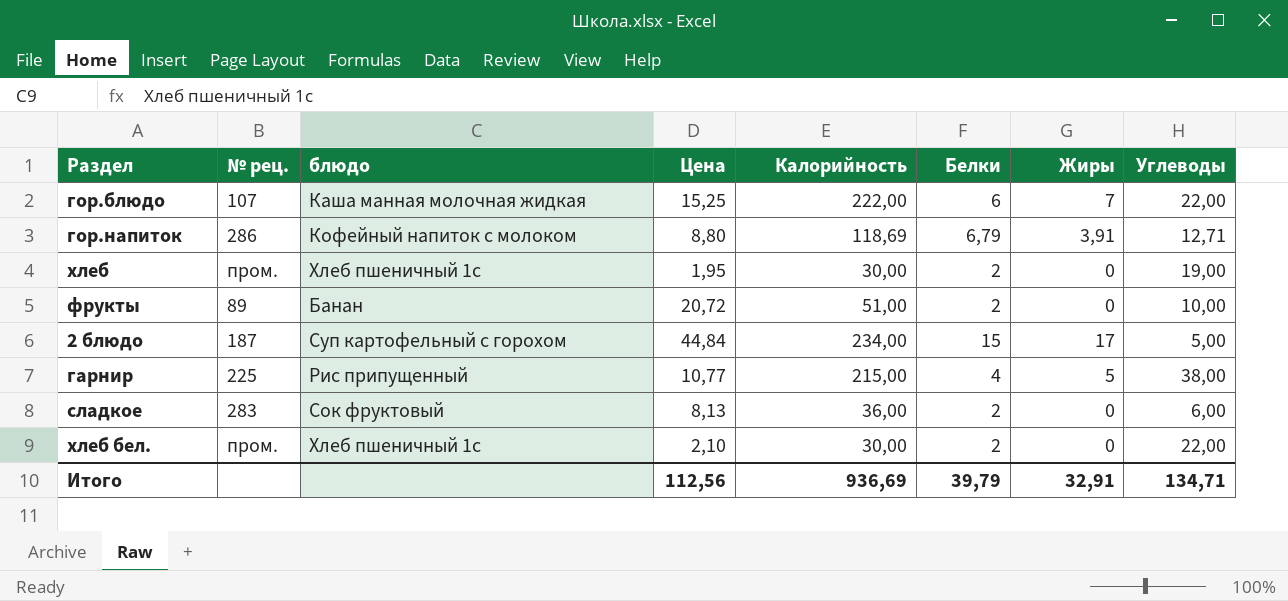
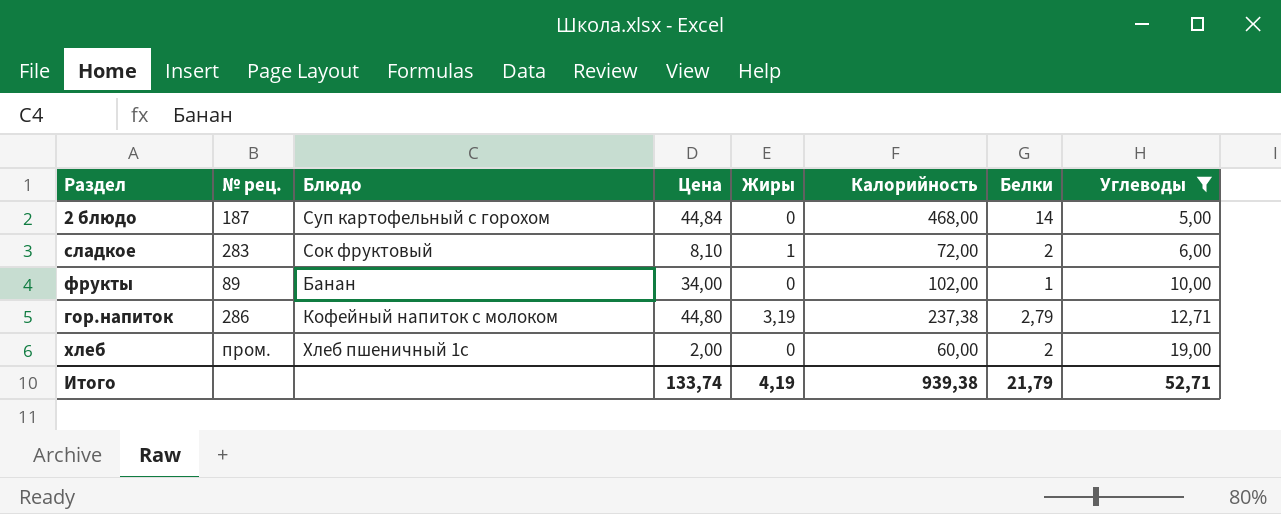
filter: none -> Углеводы <= 19,00
row order: none -> Углеводы ascending
column name: блюдо -> Блюдо
column Жиры | position: 7 -> 5
2 блюдо | Жиры: 17 -> 0
2 блюдо | Калорийность: 234,00 -> 468,00
2 блюдо | Белки: 15 -> 14
сладкое | Цена: 8,13 -> 8,10
сладкое | Жиры: 0 -> 1
сладкое | Калорийность: 36,00 -> 72,00
фрукты | Цена: 20,72 -> 34,00
фрукты | Калорийность: 51,00 -> 102,00
фрукты | Белки: 2 -> 1
гор.напиток | Цена: 8,80 -> 44,80
гор.напиток | Жиры: 3,91 -> 3,19
гор.напиток | Калорийность: 118,69 -> 237,38
гор.напиток | Белки: 6,79 -> 2,79
хлеб | Цена: 1,95 -> 2,00
хлеб | Калорийность: 30,00 -> 60,00
Итого | Цена: 112,56 -> 133,74
Итого | Жиры: 32,91 -> 4,19
Итого | Калорийность: 936,69 -> 939,38
Итого | Белки: 39,79 -> 21,79
Итого | Углеводы: 134,71 -> 52,71

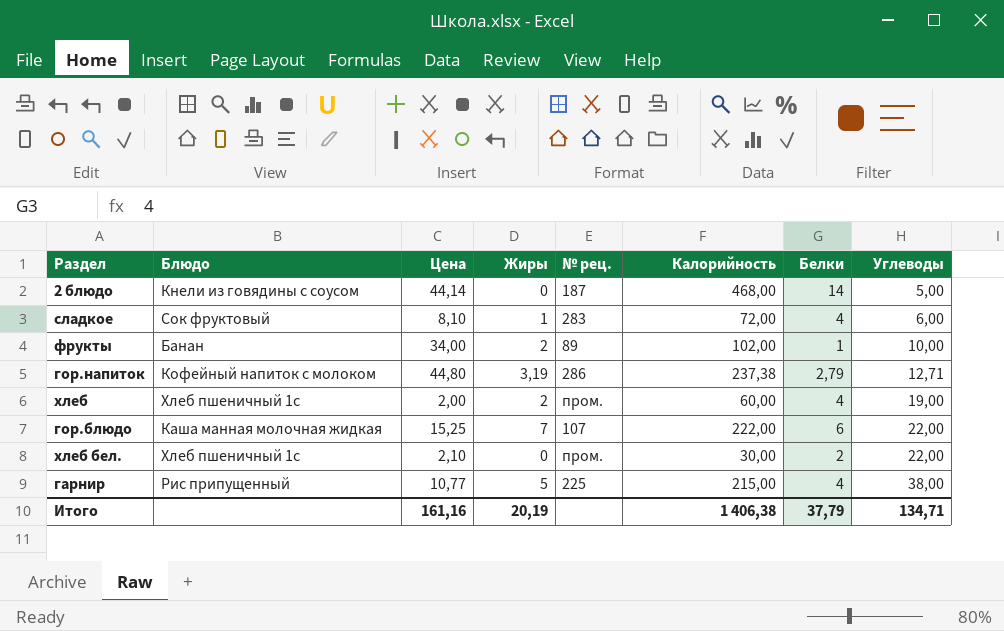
filter: Углеводы <= 19,00 -> none
column № рец. | position: 2 -> 5
2 блюдо | Блюдо: Суп картофельный с горохом -> Кнели из говядины с соусом
2 блюдо | Цена: 44,84 -> 44,14
сладкое | Белки: 2 -> 4
фрукты | Жиры: 0 -> 2
хлеб | Жиры: 0 -> 2
хлеб | Белки: 2 -> 4
Итого | Цена: 133,74 -> 161,16
Итого | Жиры: 4,19 -> 20,19
Итого | Калорийность: 939,38 -> 1 406,38
Итого | Белки: 21,79 -> 37,79
Итого | Углеводы: 52,71 -> 134,71

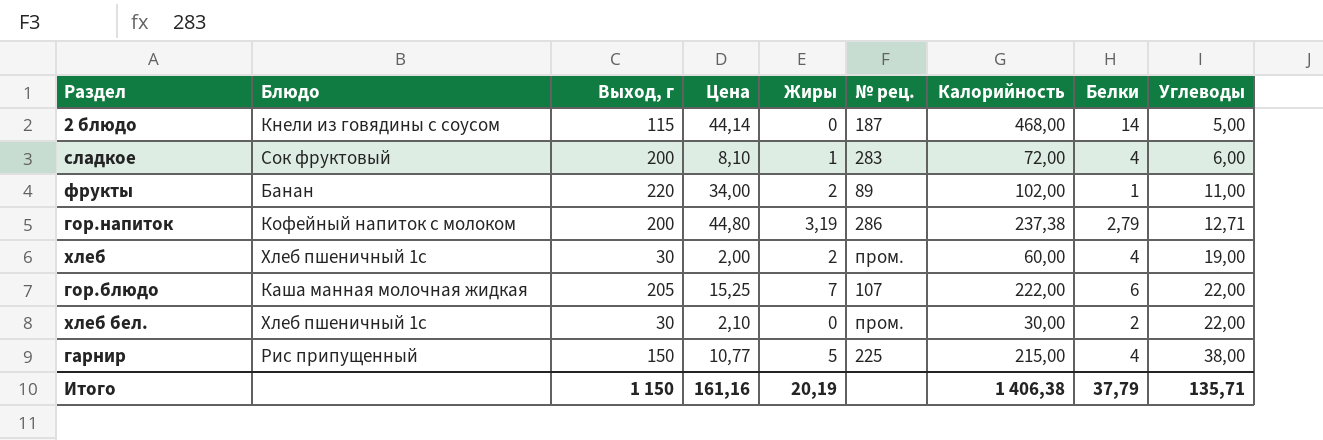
column Выход, г | position: none -> 3
фрукты | Углеводы: 10,00 -> 11,00
Итого | Углеводы: 134,71 -> 135,71

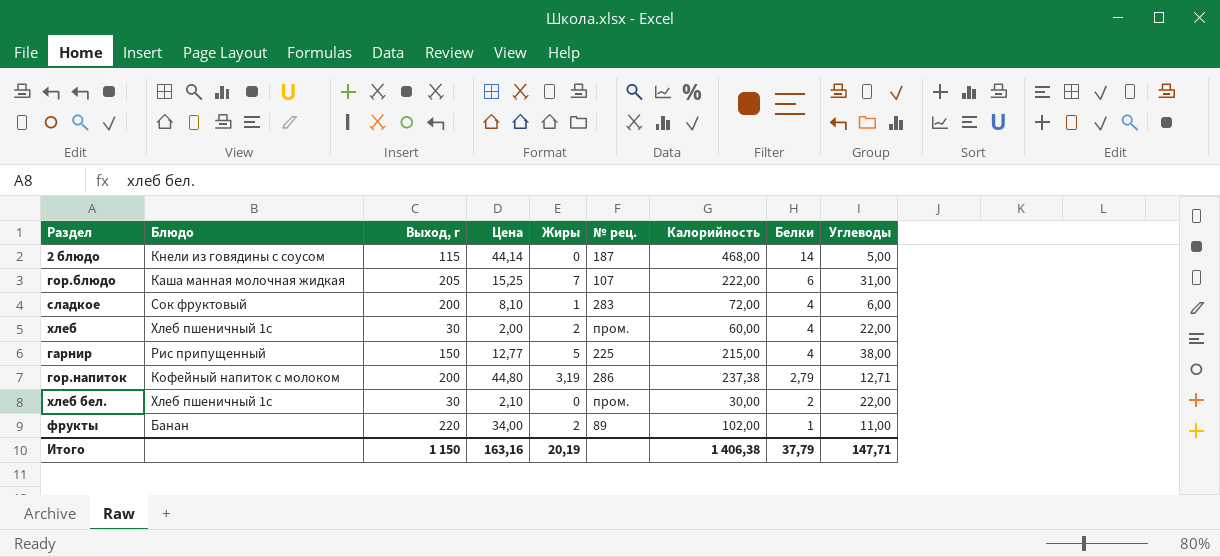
row order: Углеводы ascending -> Белки descending
гор.блюдо | Углеводы: 22,00 -> 31,00
хлеб | Углеводы: 19,00 -> 22,00
гарнир | Цена: 10,77 -> 12,77
Итого | Цена: 161,16 -> 163,16
Итого | Углеводы: 135,71 -> 147,71

